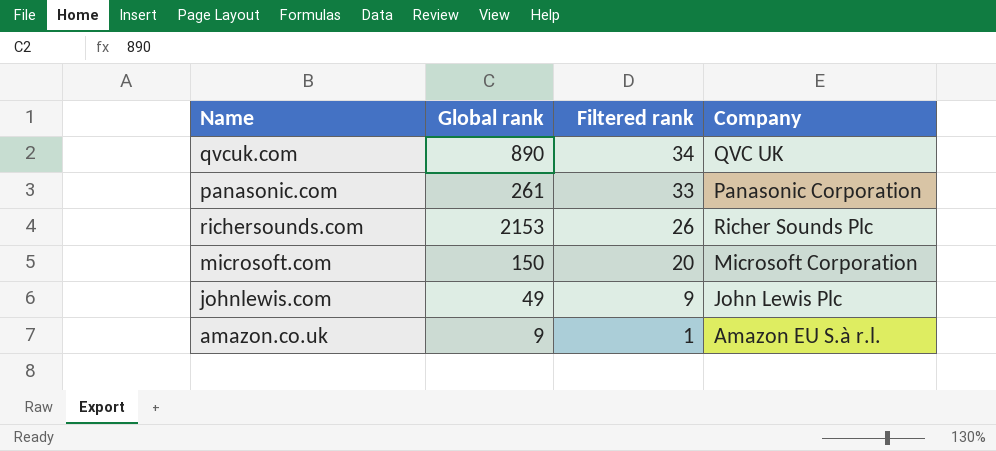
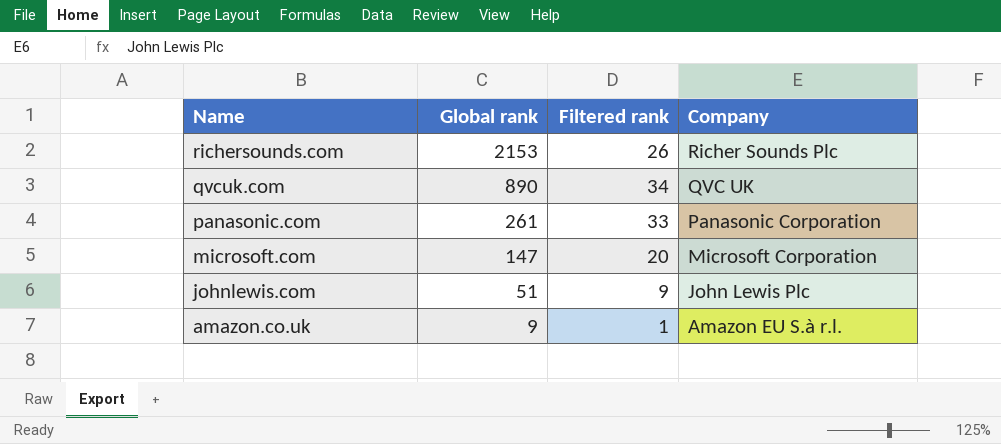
row order: Filtered rank descending -> Name descending
microsoft.com | Global rank: 150 -> 147
johnlewis.com | Global rank: 49 -> 51

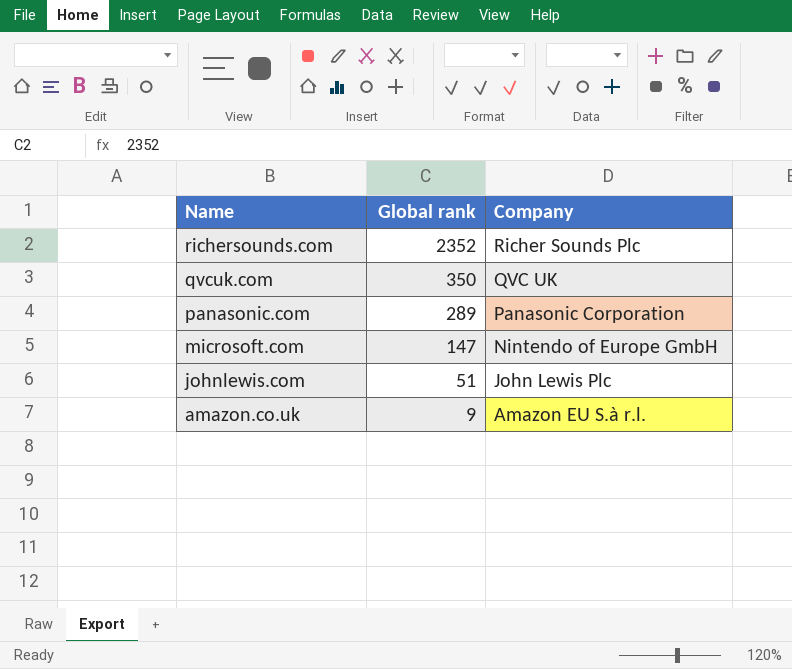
column Filtered rank | position: 3 -> none
richersounds.com | Global rank: 2153 -> 2352
qvcuk.com | Global rank: 890 -> 350
panasonic.com | Global rank: 261 -> 289
microsoft.com | Company: Microsoft Corporation -> Nintendo of Europe GmbH

